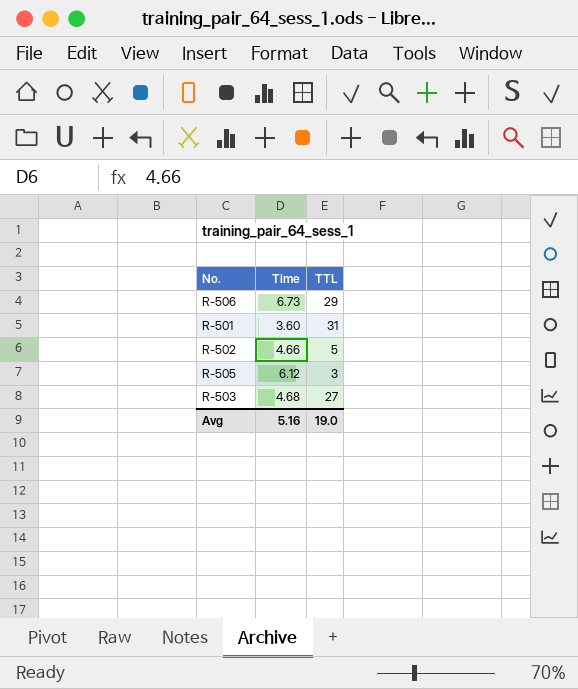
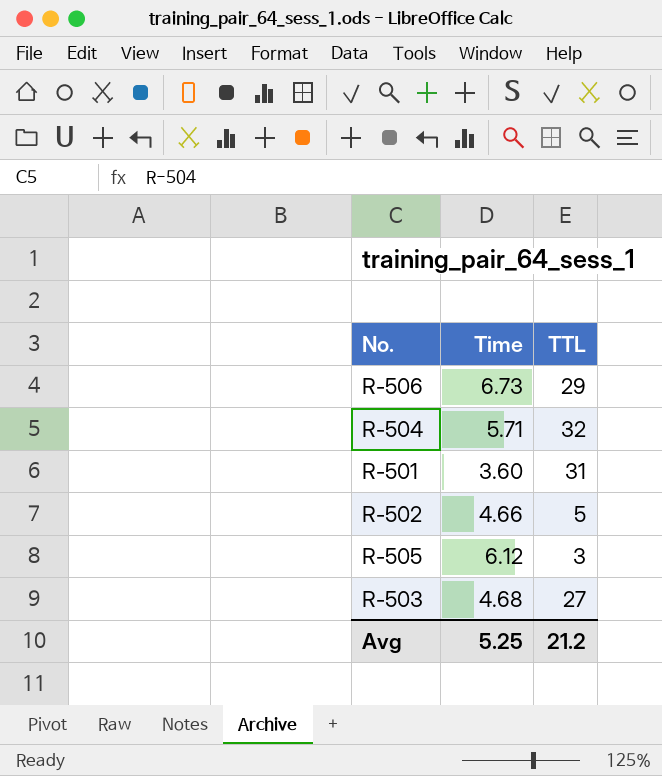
row R-504: none -> 5.71 | 32
Avg | Time: 5.16 -> 5.25
Avg | TTL: 19.0 -> 21.2

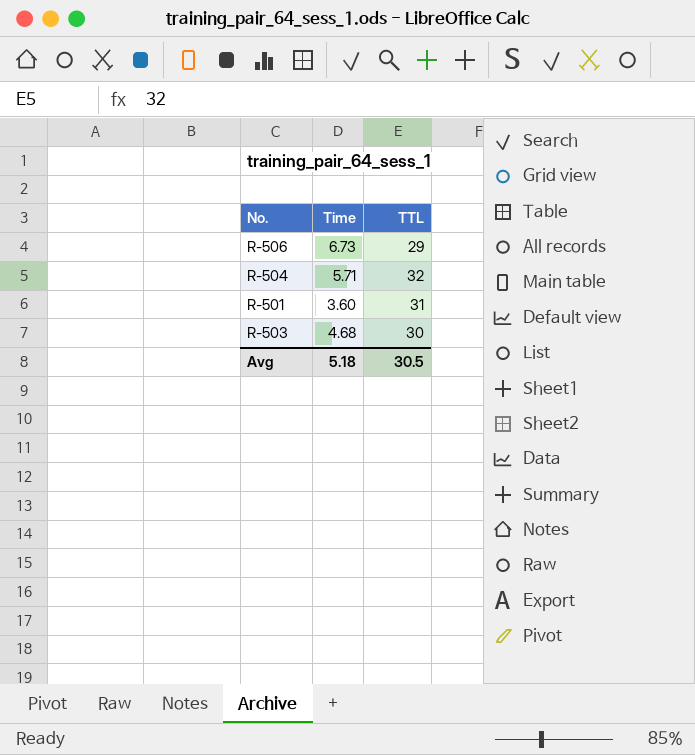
row R-502: 4.66 | 5 -> none
row R-505: 6.12 | 3 -> none
R-503 | TTL: 27 -> 30
Avg | Time: 5.25 -> 5.18
Avg | TTL: 21.2 -> 30.5

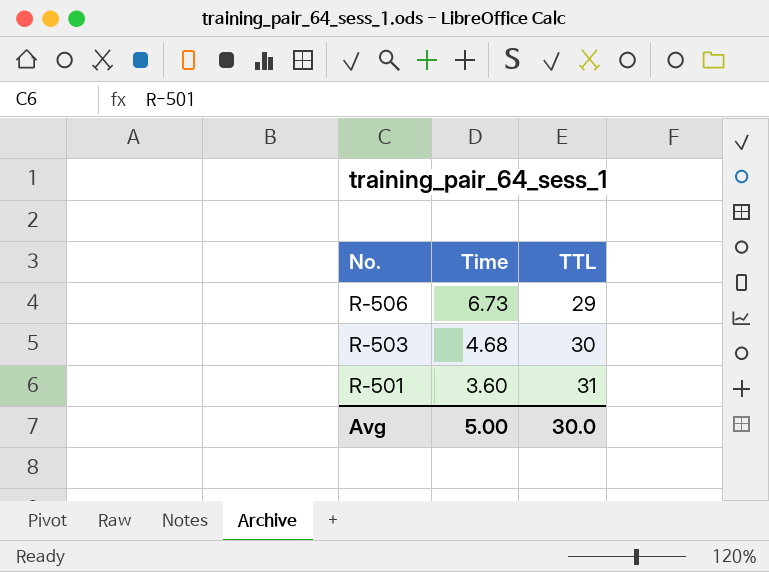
row order: none -> No. descending
row R-504: 5.71 | 32 -> none
Avg | Time: 5.18 -> 5.00
Avg | TTL: 30.5 -> 30.0

